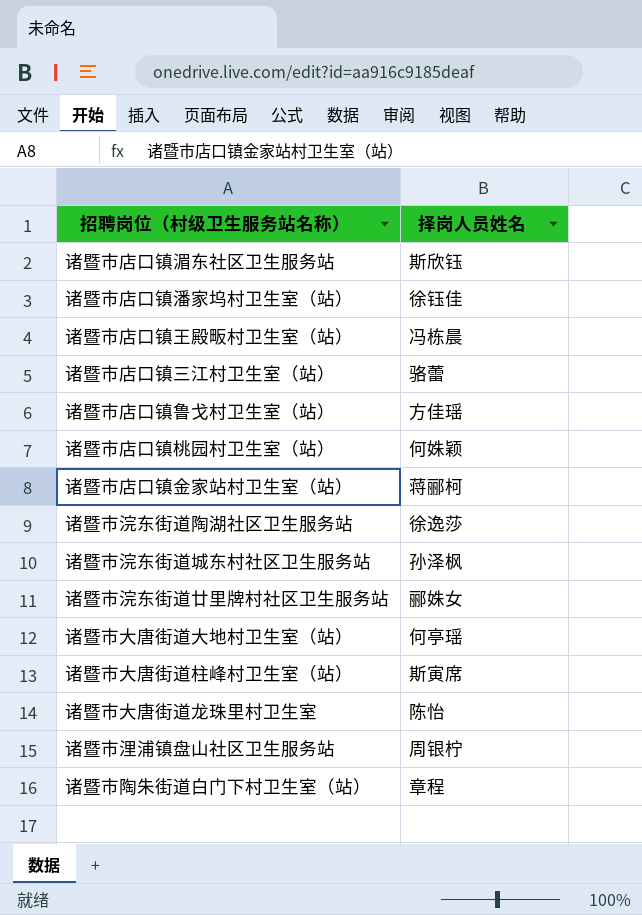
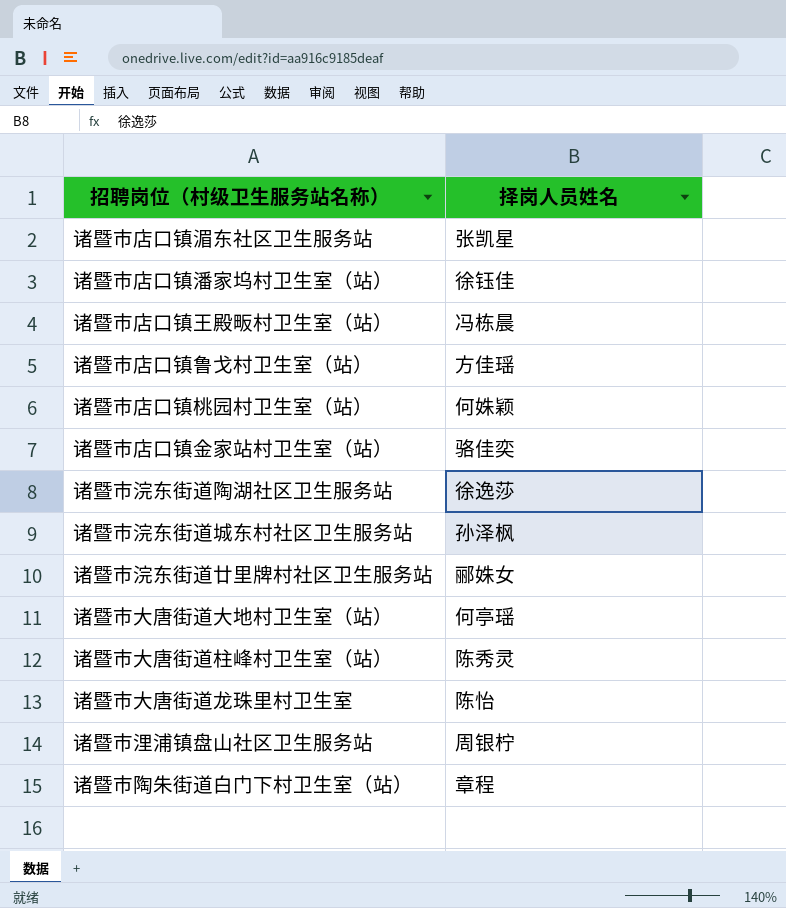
row 诸暨市店口镇三江村卫生室（站）: 骆蕾 -> none
诸暨市店口镇湄东社区卫生服务站 | 择岗人员姓名: 斯欣钰 -> 张凯星
诸暨市店口镇金家站村卫生室（站） | 择岗人员姓名: 蒋郦柯 -> 骆佳奕
诸暨市大唐街道柱峰村卫生室（站） | 择岗人员姓名: 斯寅席 -> 陈秀灵

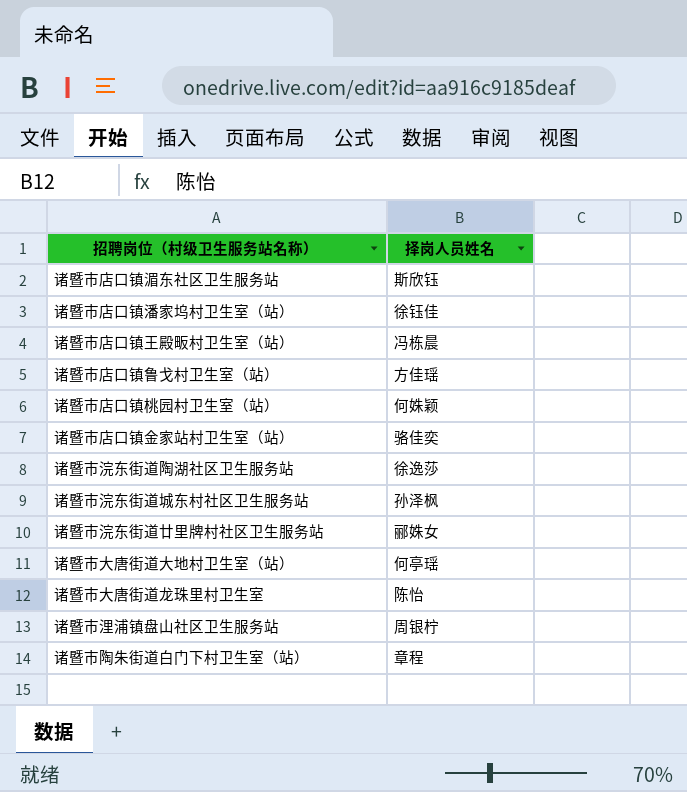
row 诸暨市大唐街道柱峰村卫生室（站）: 陈秀灵 -> none
诸暨市店口镇湄东社区卫生服务站 | 择岗人员姓名: 张凯星 -> 斯欣钰

